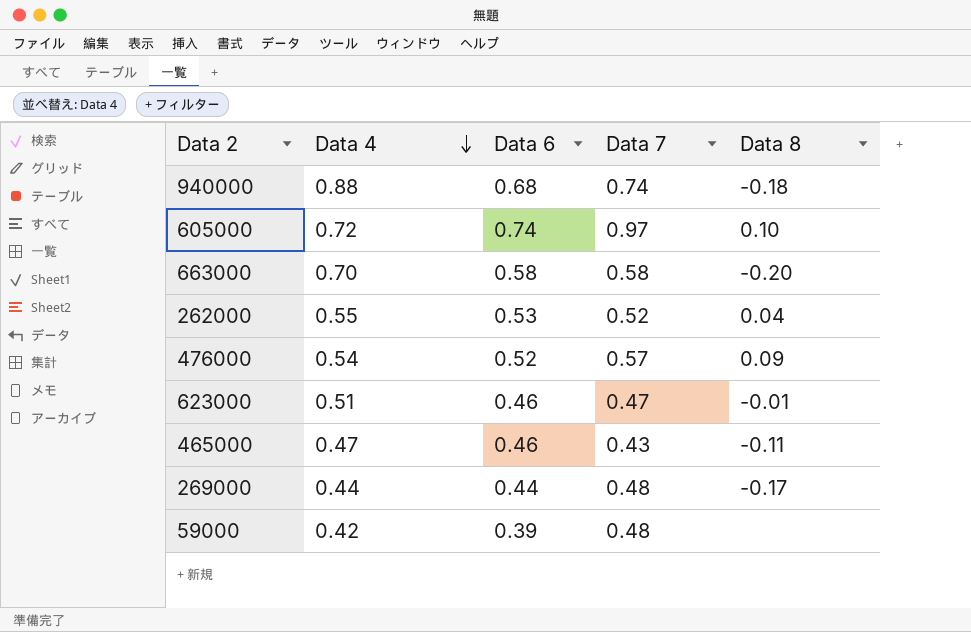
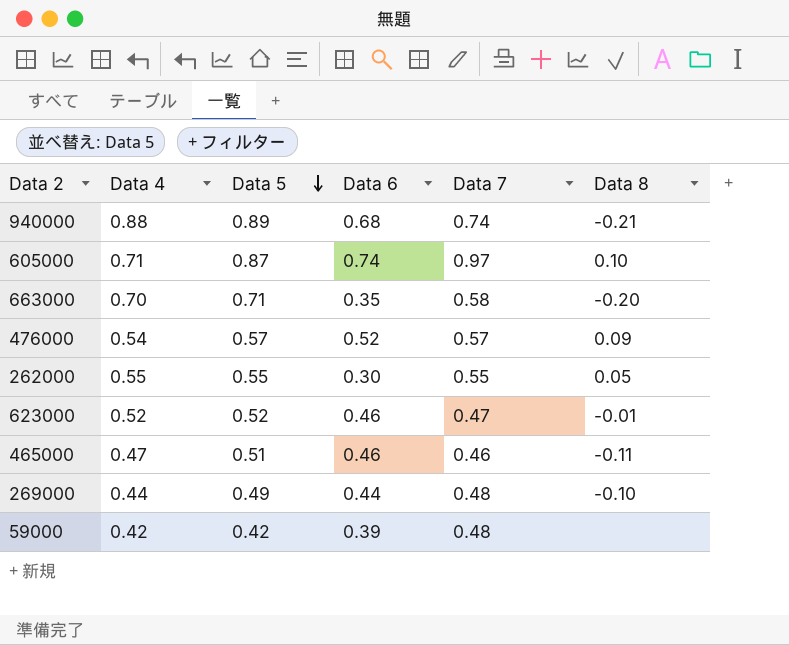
row order: Data 4 descending -> Data 5 descending
column Data 5 | position: none -> 3
940000 | Data 8: -0.18 -> -0.21
605000 | Data 4: 0.72 -> 0.71
663000 | Data 6: 0.58 -> 0.35
262000 | Data 6: 0.53 -> 0.30
262000 | Data 7: 0.52 -> 0.55
262000 | Data 8: 0.04 -> 0.05
623000 | Data 4: 0.51 -> 0.52
465000 | Data 7: 0.43 -> 0.46
269000 | Data 8: -0.17 -> -0.10

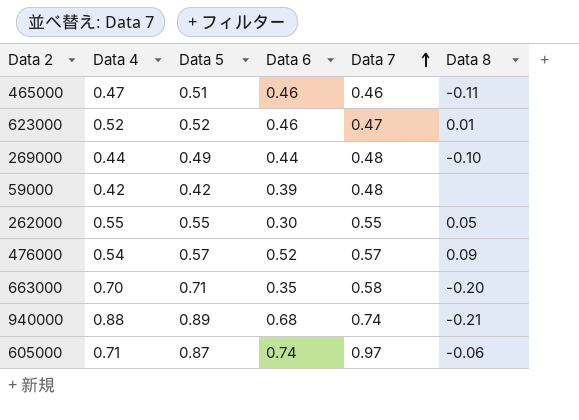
row order: Data 5 descending -> Data 7 ascending
623000 | Data 8: -0.01 -> 0.01
605000 | Data 8: 0.10 -> -0.06

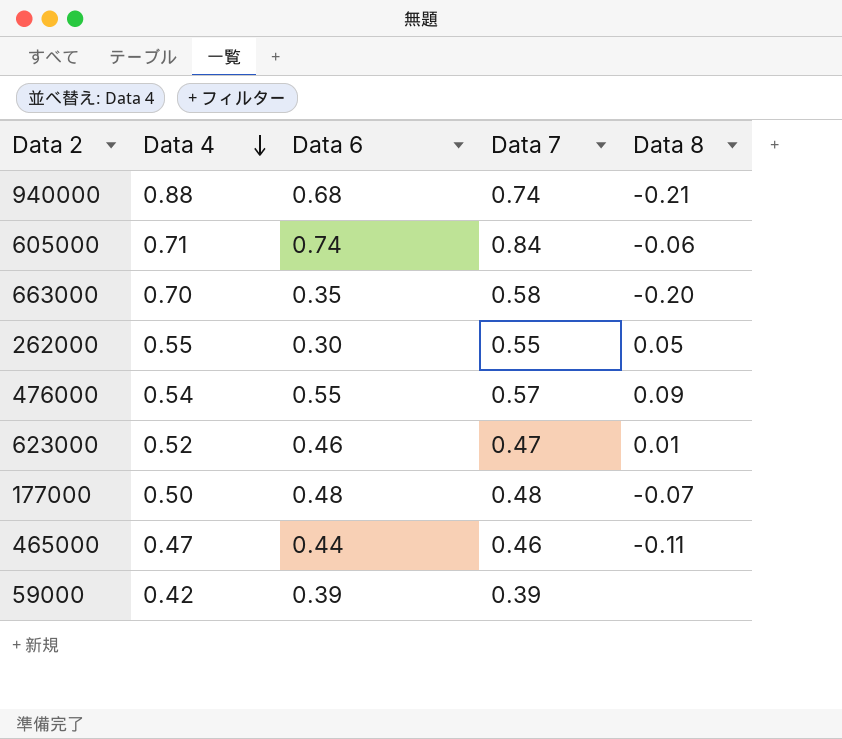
row order: Data 7 ascending -> Data 4 descending
column Data 5 | position: 3 -> none
row 269000: 0.44 | 0.49 | 0.44 | 0.48 | -0.10 -> none
605000 | Data 7: 0.97 -> 0.84
476000 | Data 6: 0.52 -> 0.55
row 177000: none -> 0.50 | 0.48 | 0.48 | -0.07
465000 | Data 6: 0.46 -> 0.44
59000 | Data 7: 0.48 -> 0.39

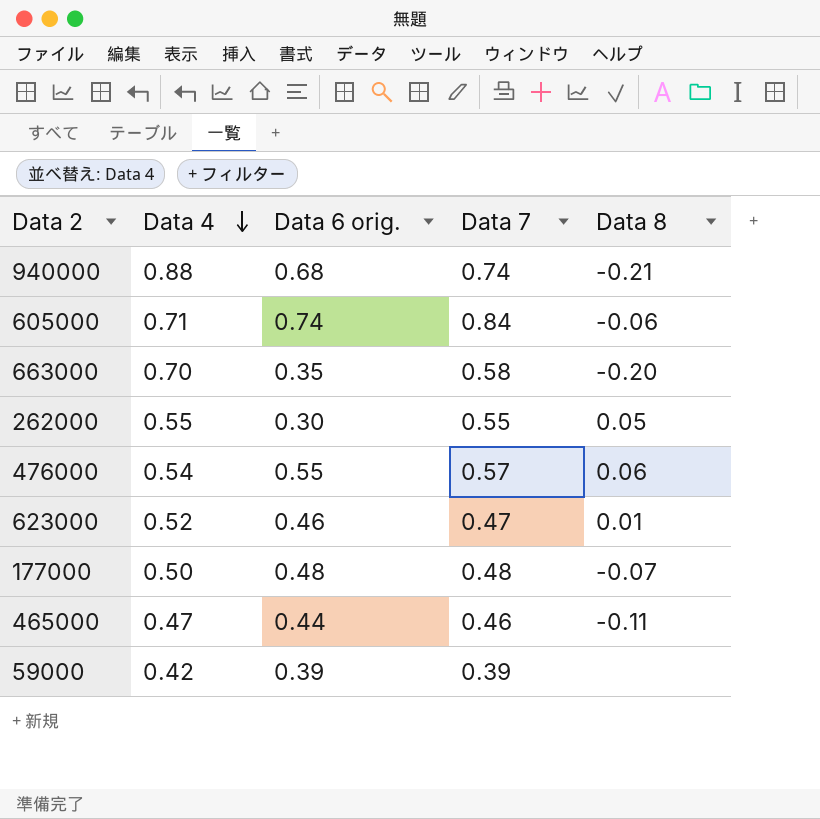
column name: Data 6 -> Data 6 orig.
476000 | Data 8: 0.09 -> 0.06

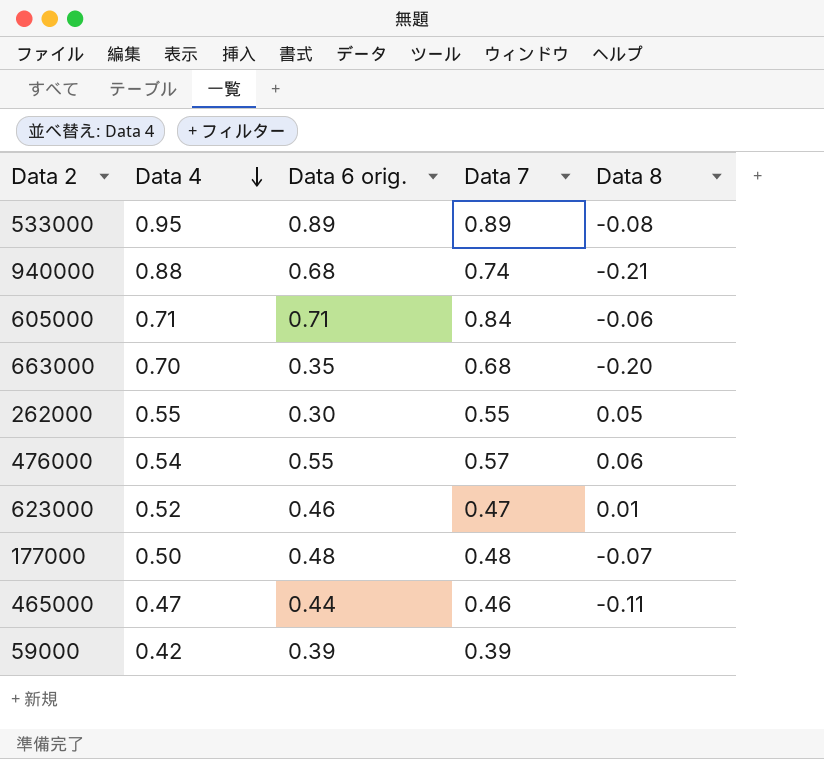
row 533000: none -> 0.95 | 0.89 | 0.89 | -0.08
605000 | Data 6 orig.: 0.74 -> 0.71
663000 | Data 7: 0.58 -> 0.68

